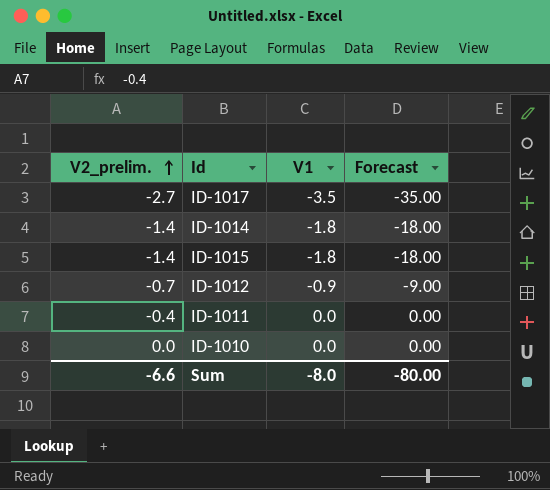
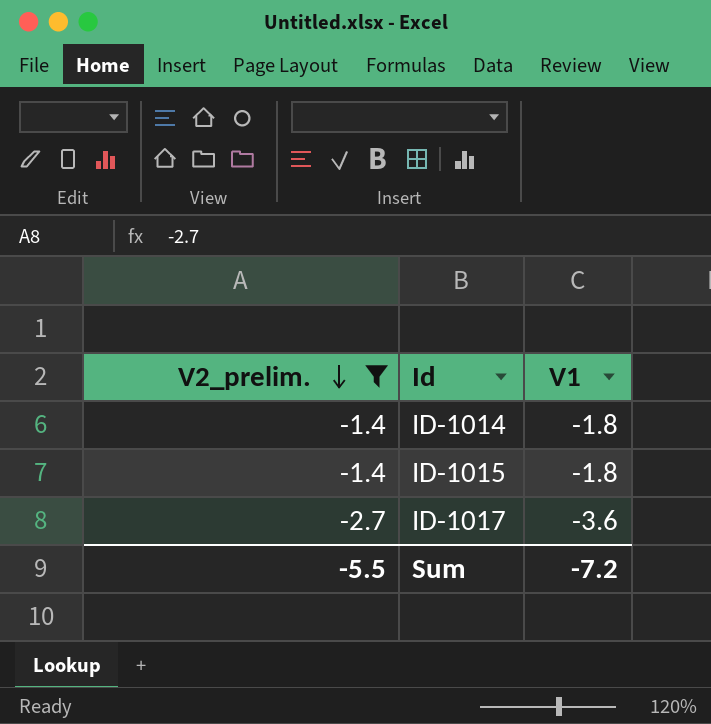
filter: none -> V2_prelim. <= -1.4
row order: V2_prelim. ascending -> V2_prelim. descending
column Forecast | formula: [V1] * 10 -> none
ID-1017 | V1: -3.5 -> -3.6
Sum | V2_prelim.: -6.6 -> -5.5
Sum | V1: -8.0 -> -7.2

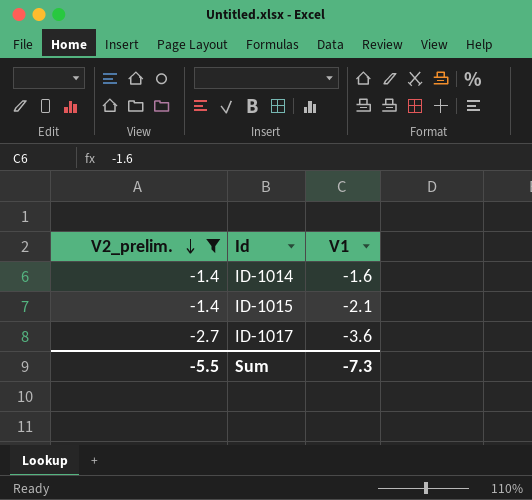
ID-1014 | V1: -1.8 -> -1.6
ID-1015 | V1: -1.8 -> -2.1
Sum | V1: -7.2 -> -7.3

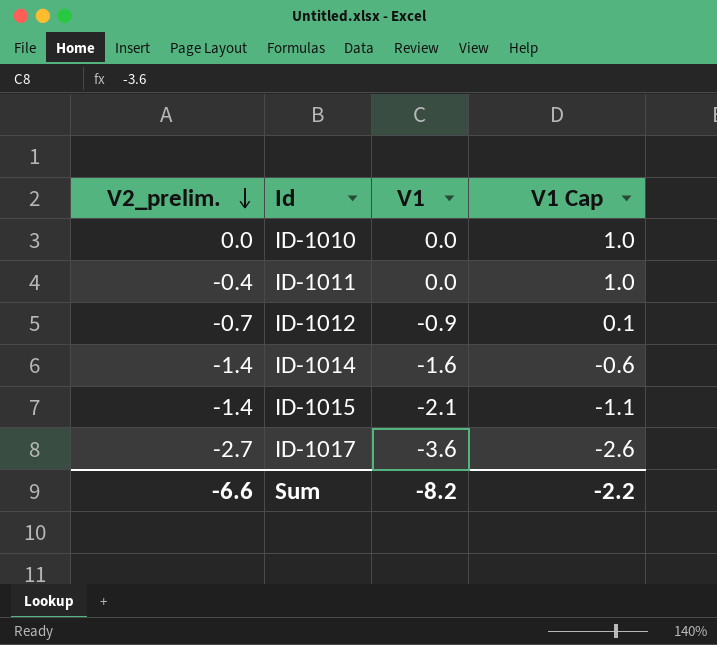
filter: V2_prelim. <= -1.4 -> none
column V1 Cap | formula: none -> [V1] + 1
Sum | V2_prelim.: -5.5 -> -6.6
Sum | V1: -7.3 -> -8.2

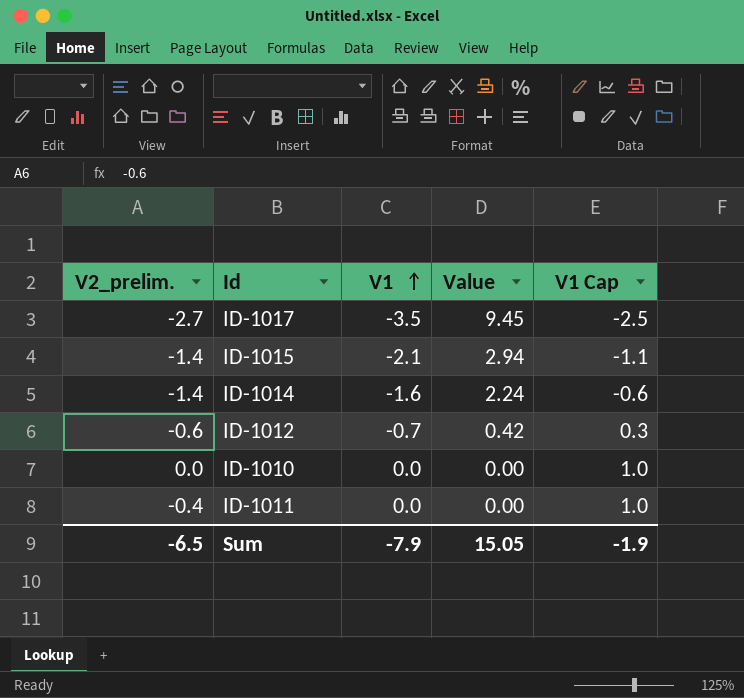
row order: V2_prelim. descending -> V1 ascending
column Value | formula: none -> [V2_prelim.] * [V1]
ID-1017 | V1: -3.6 -> -3.5
ID-1017 | V1 Cap: -2.6 -> -2.5
ID-1012 | V2_prelim.: -0.7 -> -0.6
ID-1012 | V1: -0.9 -> -0.7
ID-1012 | V1 Cap: 0.1 -> 0.3
Sum | V2_prelim.: -6.6 -> -6.5
Sum | V1: -8.2 -> -7.9
Sum | V1 Cap: -2.2 -> -1.9

